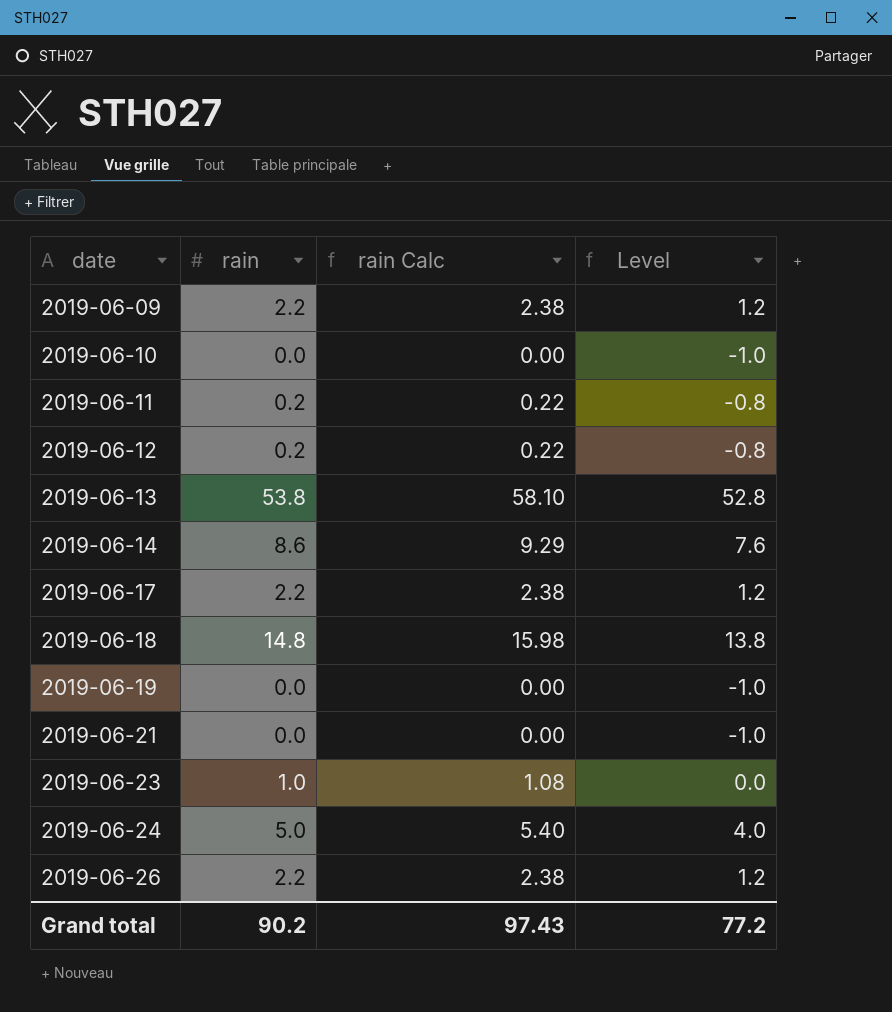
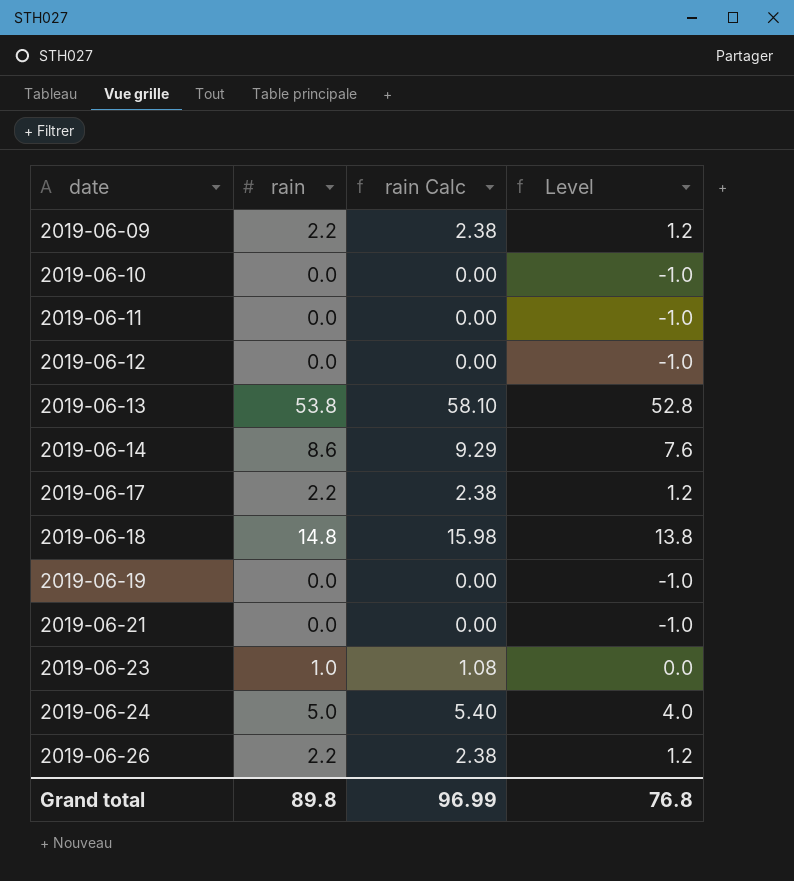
2019-06-11 | rain: 0.2 -> 0.0
2019-06-11 | rain Calc: 0.22 -> 0.00
2019-06-11 | Level: -0.8 -> -1.0
2019-06-12 | rain: 0.2 -> 0.0
2019-06-12 | rain Calc: 0.22 -> 0.00
2019-06-12 | Level: -0.8 -> -1.0
Grand total | rain: 90.2 -> 89.8
Grand total | rain Calc: 97.43 -> 96.99
Grand total | Level: 77.2 -> 76.8

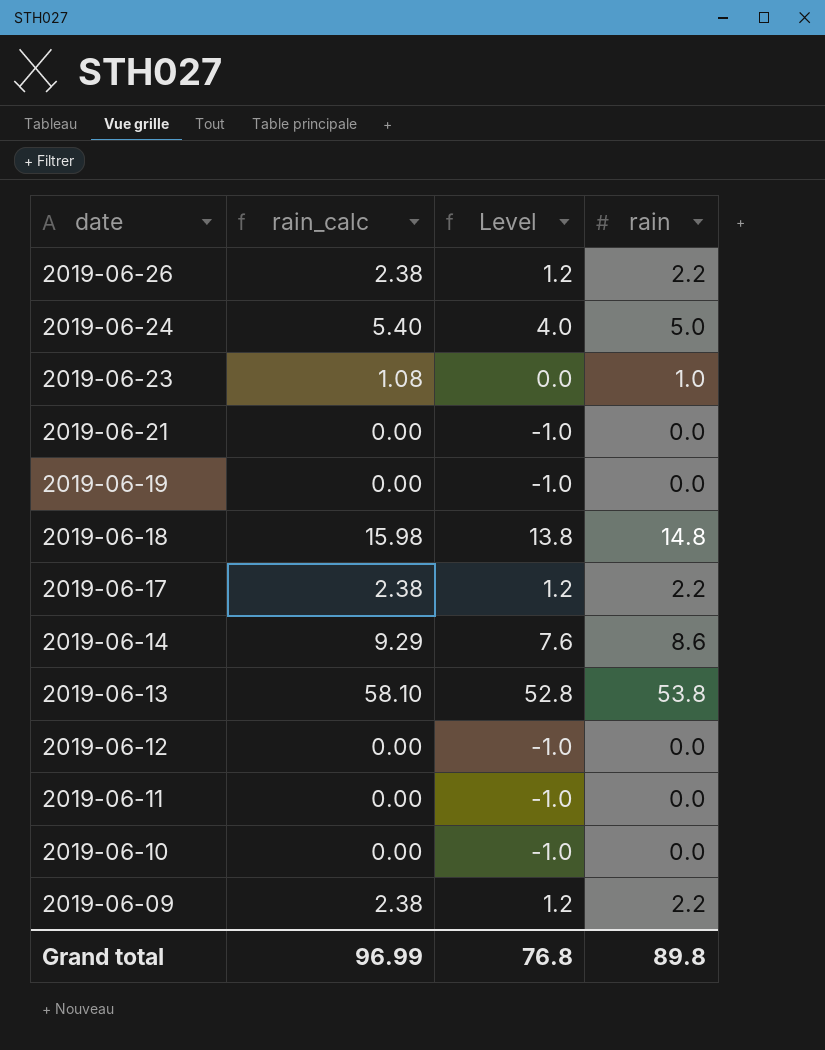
row order: date ascending -> date descending
column name: rain Calc -> rain_calc
column rain | position: 2 -> 4

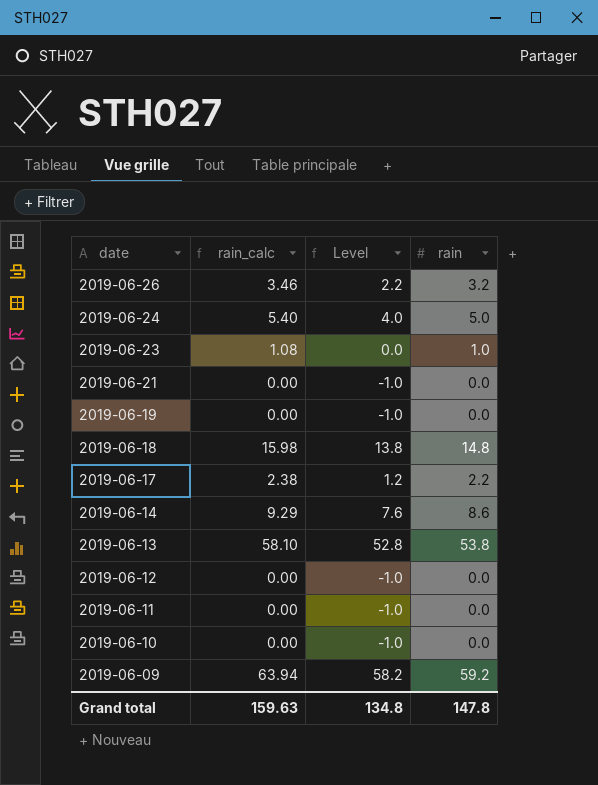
2019-06-26 | rain_calc: 2.38 -> 3.46
2019-06-26 | Level: 1.2 -> 2.2
2019-06-26 | rain: 2.2 -> 3.2
2019-06-09 | rain_calc: 2.38 -> 63.94
2019-06-09 | Level: 1.2 -> 58.2
2019-06-09 | rain: 2.2 -> 59.2
Grand total | rain_calc: 96.99 -> 159.63
Grand total | Level: 76.8 -> 134.8
Grand total | rain: 89.8 -> 147.8

